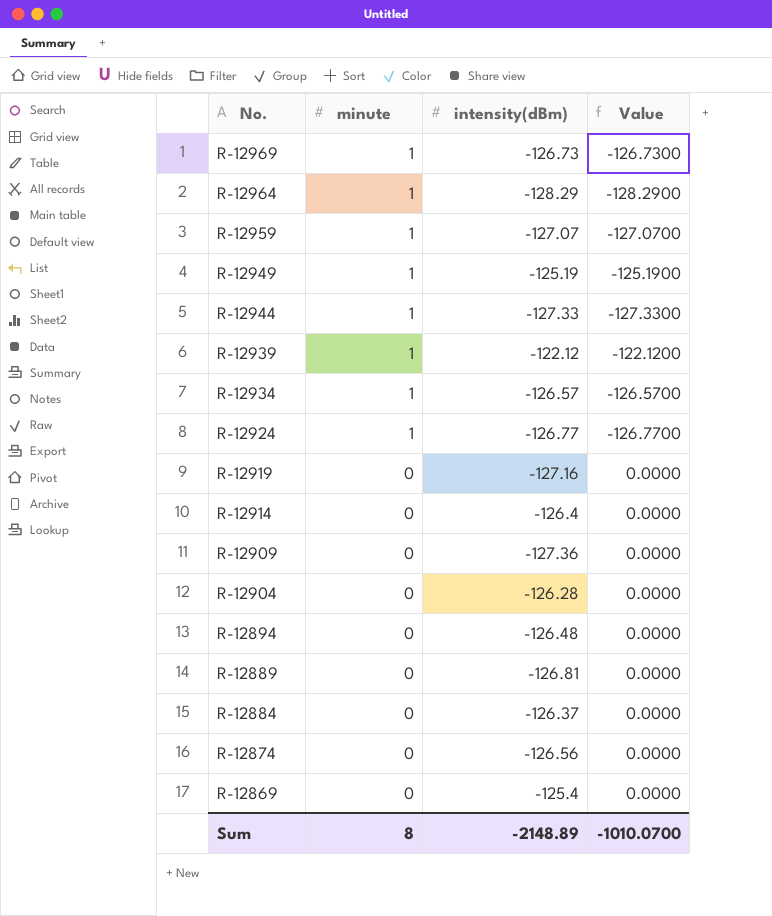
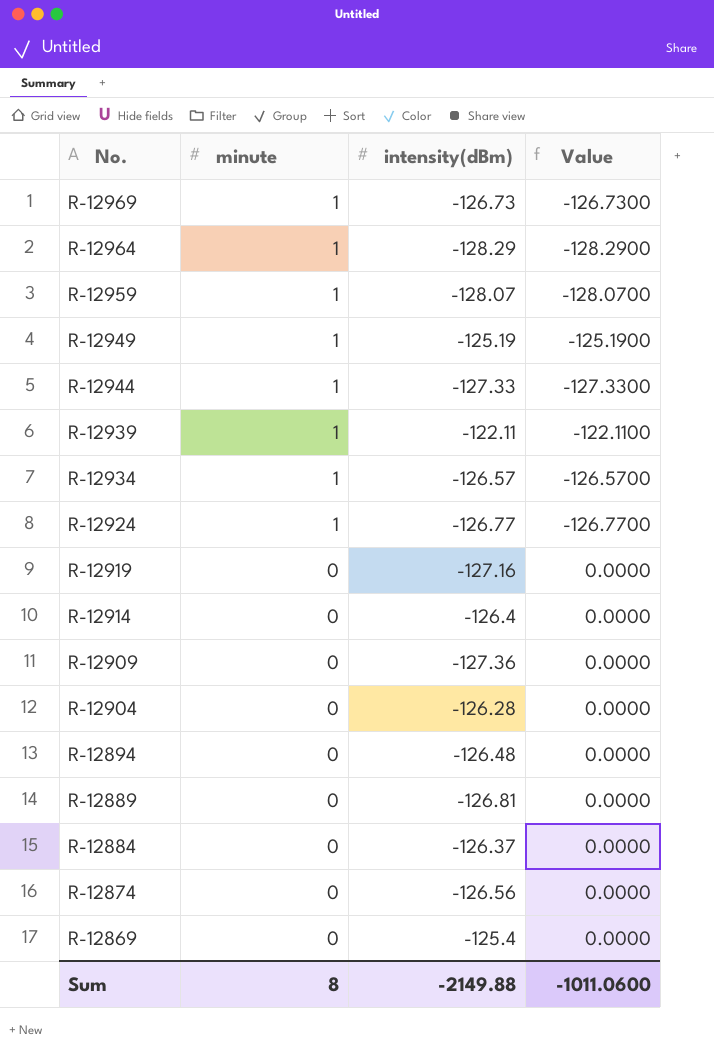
R-12959 | intensity(dBm): -127.07 -> -128.07
R-12959 | Value: -127.0700 -> -128.0700
R-12939 | intensity(dBm): -122.12 -> -122.11
R-12939 | Value: -122.1200 -> -122.1100
Sum | intensity(dBm): -2148.89 -> -2149.88
Sum | Value: -1010.0700 -> -1011.0600

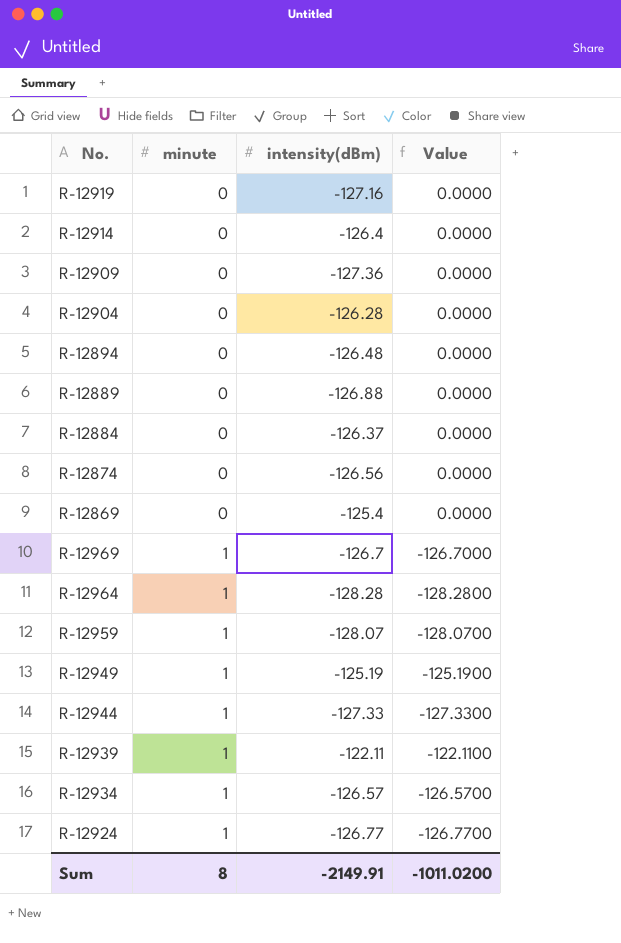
row order: No. descending -> minute ascending
R-12889 | intensity(dBm): -126.81 -> -126.88
R-12969 | intensity(dBm): -126.73 -> -126.7
R-12969 | Value: -126.7300 -> -126.7000
R-12964 | intensity(dBm): -128.29 -> -128.28
R-12964 | Value: -128.2900 -> -128.2800
Sum | intensity(dBm): -2149.88 -> -2149.91
Sum | Value: -1011.0600 -> -1011.0200

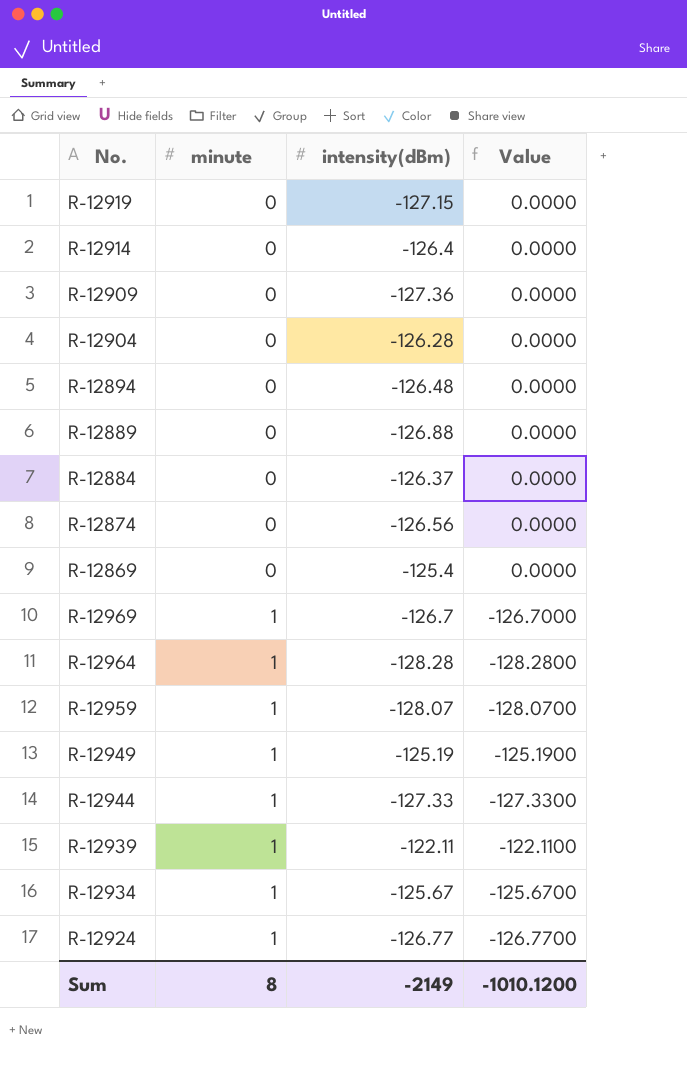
R-12919 | intensity(dBm): -127.16 -> -127.15
R-12934 | intensity(dBm): -126.57 -> -125.67
R-12934 | Value: -126.5700 -> -125.6700
Sum | intensity(dBm): -2149.91 -> -2149
Sum | Value: -1011.0200 -> -1010.1200

